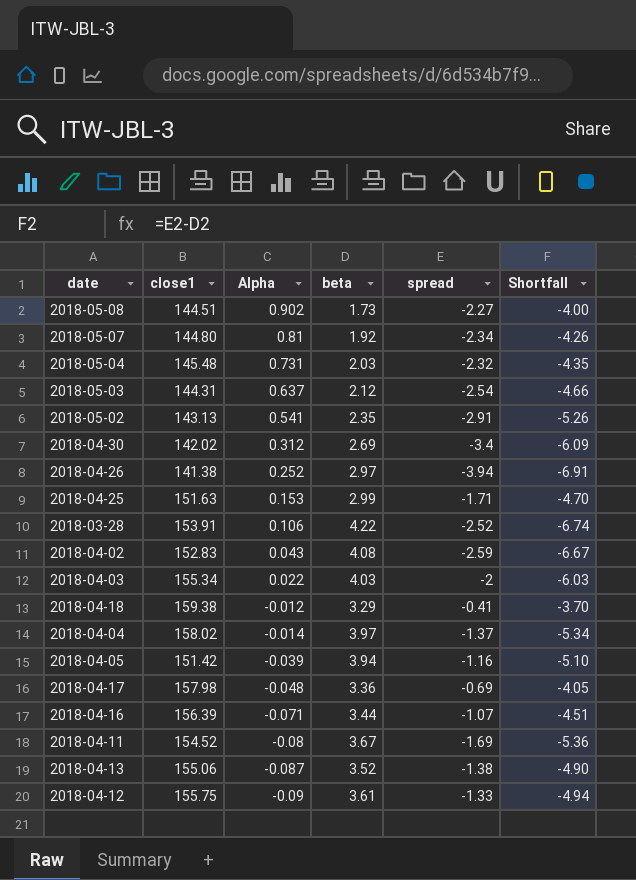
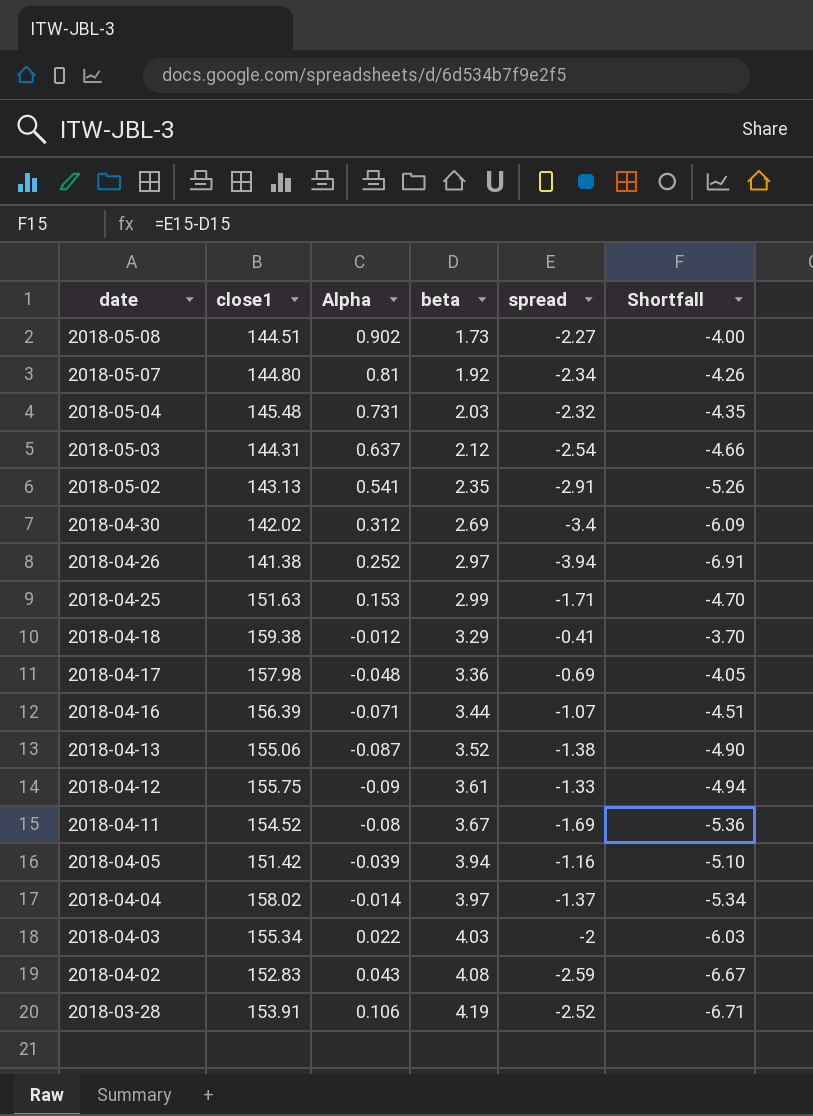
row order: Alpha descending -> date descending
2018-03-28 | beta: 4.22 -> 4.19
2018-03-28 | Shortfall: -6.74 -> -6.71

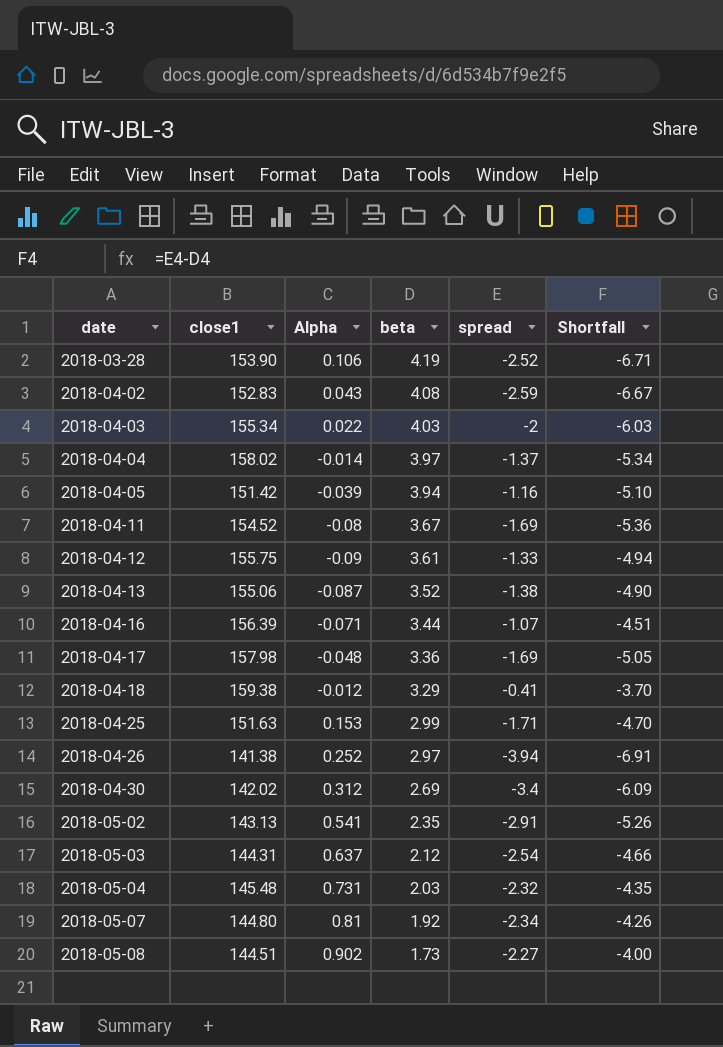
row order: date descending -> date ascending
2018-03-28 | close1: 153.91 -> 153.90
2018-04-17 | spread: -0.69 -> -1.69
2018-04-17 | Shortfall: -4.05 -> -5.05

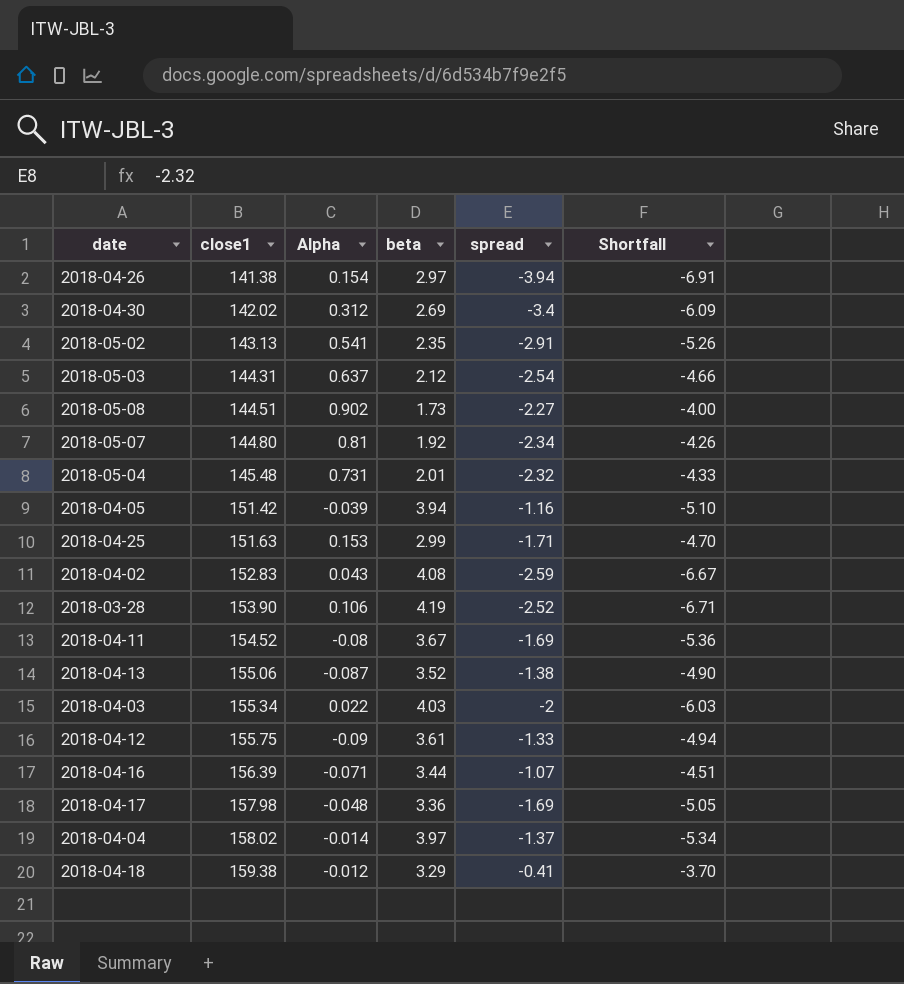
row order: date ascending -> close1 ascending
2018-04-26 | Alpha: 0.252 -> 0.154
2018-05-04 | beta: 2.03 -> 2.01
2018-05-04 | Shortfall: -4.35 -> -4.33

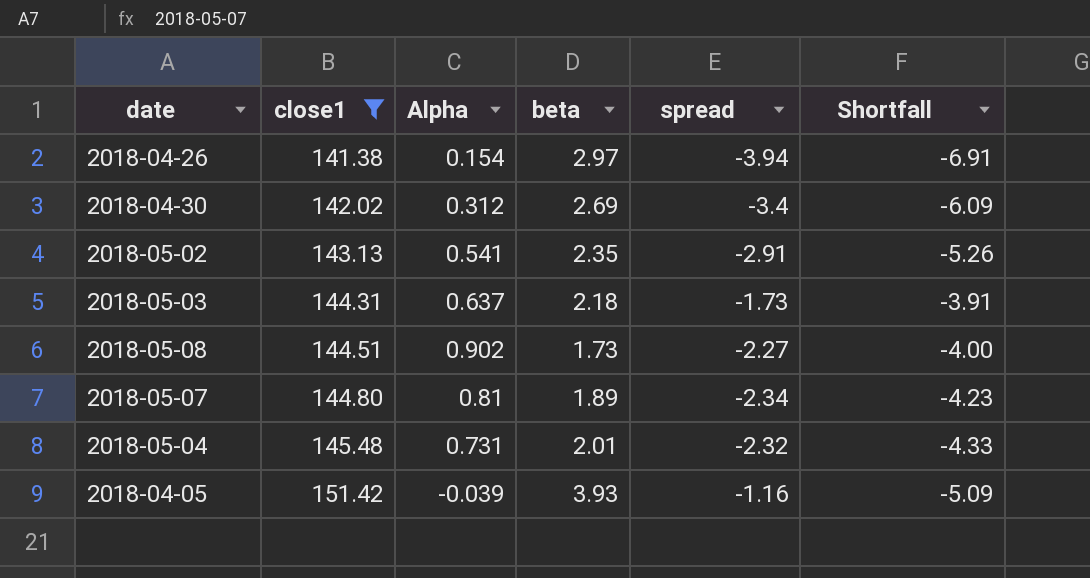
filter: none -> close1 <= 151.42
2018-05-03 | beta: 2.12 -> 2.18
2018-05-03 | spread: -2.54 -> -1.73
2018-05-03 | Shortfall: -4.66 -> -3.91
2018-05-07 | beta: 1.92 -> 1.89
2018-05-07 | Shortfall: -4.26 -> -4.23
2018-04-05 | beta: 3.94 -> 3.93
2018-04-05 | Shortfall: -5.10 -> -5.09

